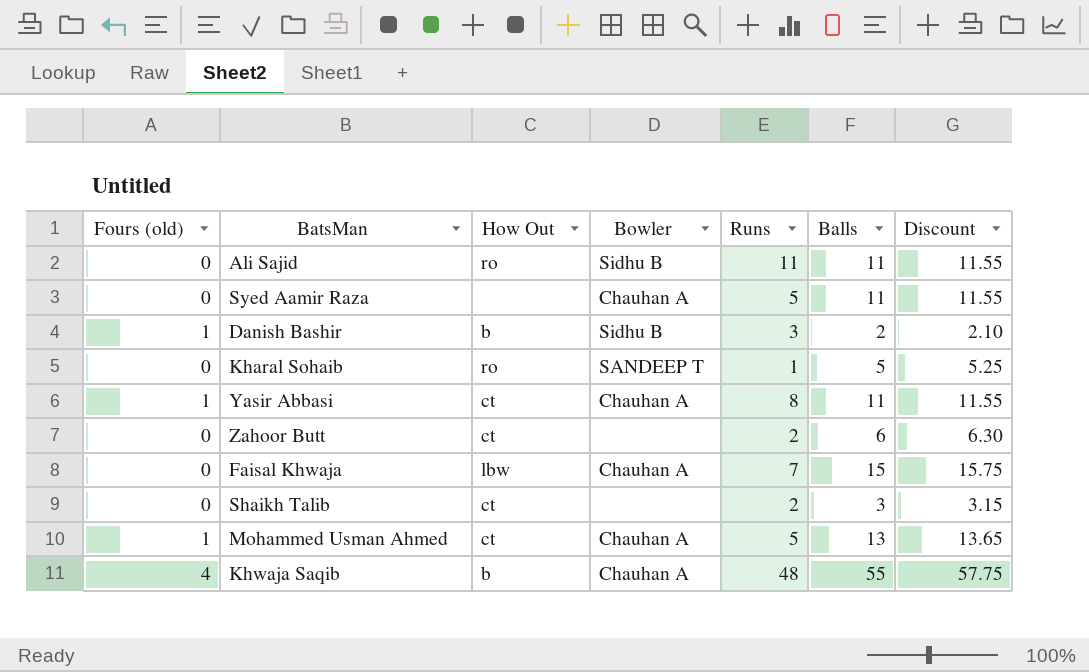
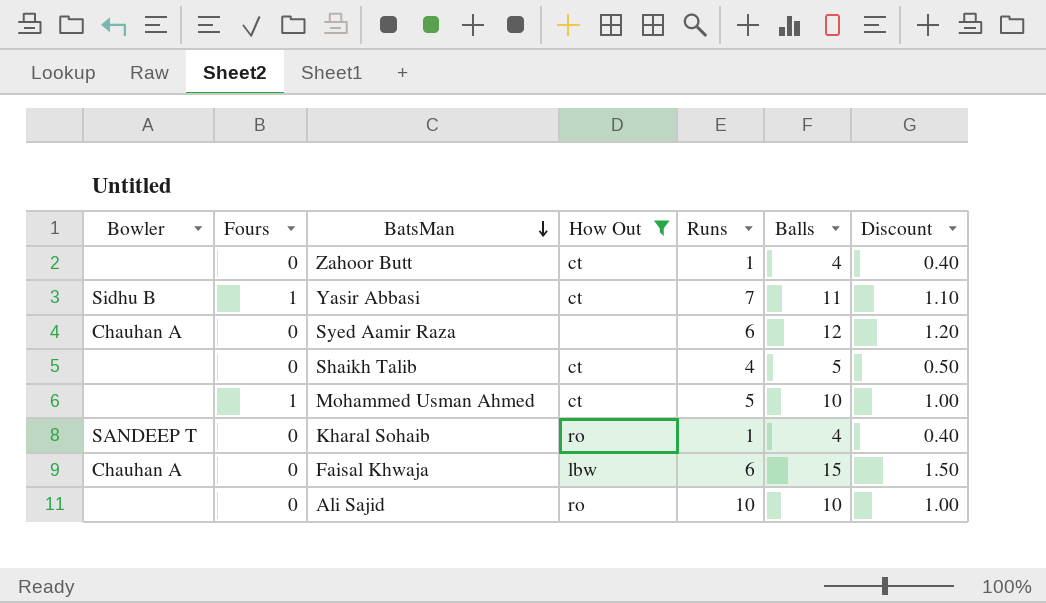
filter: none -> How Out != b
row order: none -> BatsMan descending
column Bowler | position: 4 -> 1
column name: Fours (old) -> Fours
column Discount | formula: [Balls] * 1.05 -> [Balls] * 0.1
Zahoor Butt | Runs: 2 -> 1
Zahoor Butt | Balls: 6 -> 4
Yasir Abbasi | Bowler: Chauhan A -> Sidhu B
Yasir Abbasi | Runs: 8 -> 7
Syed Aamir Raza | Runs: 5 -> 6
Syed Aamir Raza | Balls: 11 -> 12
Shaikh Talib | Runs: 2 -> 4
Shaikh Talib | Balls: 3 -> 5
Mohammed Usman Ahmed | Bowler: Chauhan A -> none
Mohammed Usman Ahmed | Balls: 13 -> 10
Kharal Sohaib | Balls: 5 -> 4
Faisal Khwaja | Runs: 7 -> 6
Ali Sajid | Bowler: Sidhu B -> none
Ali Sajid | Runs: 11 -> 10
Ali Sajid | Balls: 11 -> 10

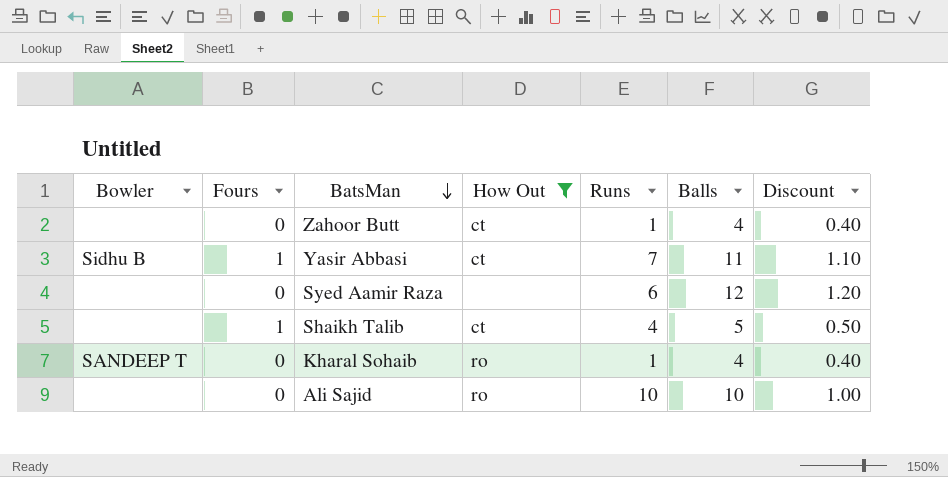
row Mohammed Usman Ahmed: none | 1 | ct | 5 | 10 | 1.00 -> none
row Faisal Khwaja: Chauhan A | 0 | lbw | 6 | 15 | 1.50 -> none
Syed Aamir Raza | Bowler: Chauhan A -> none
Shaikh Talib | Fours: 0 -> 1

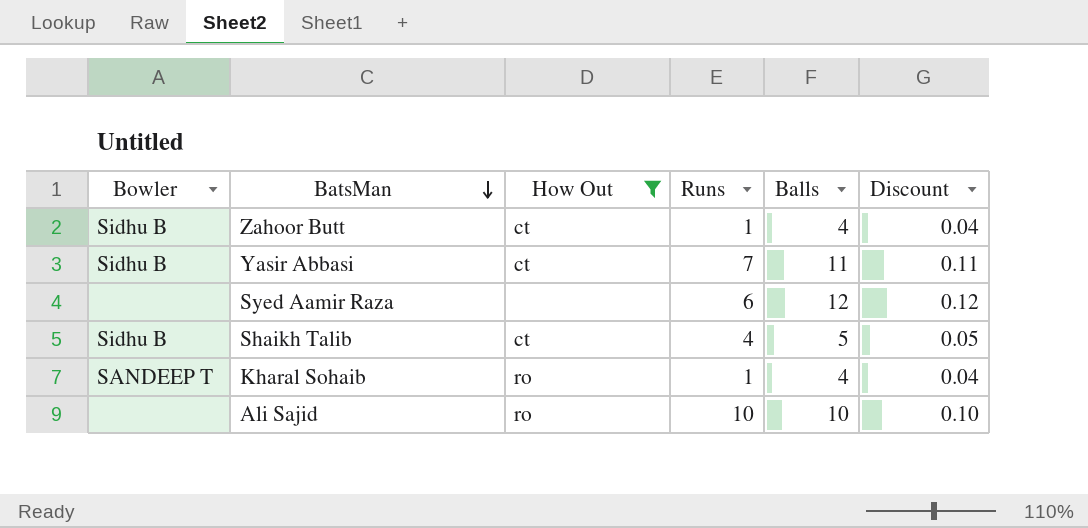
column Fours | position: 2 -> none
column Discount | formula: [Balls] * 0.1 -> [Balls] * 0.01
Zahoor Butt | Bowler: none -> Sidhu B
Shaikh Talib | Bowler: none -> Sidhu B

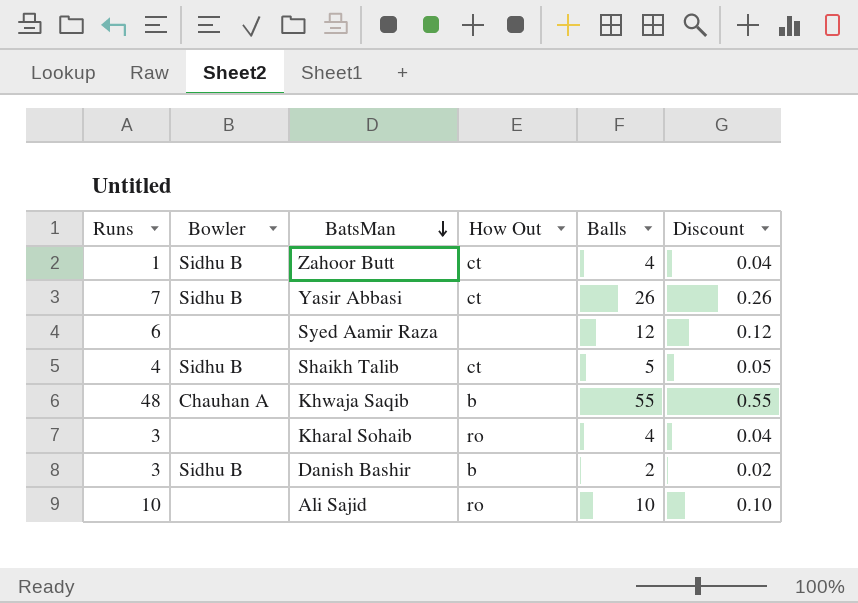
filter: How Out != b -> none
column Runs | position: 4 -> 1
Yasir Abbasi | Balls: 11 -> 26
Yasir Abbasi | Discount: 0.11 -> 0.26
Kharal Sohaib | Runs: 1 -> 3
Kharal Sohaib | Bowler: SANDEEP T -> none

